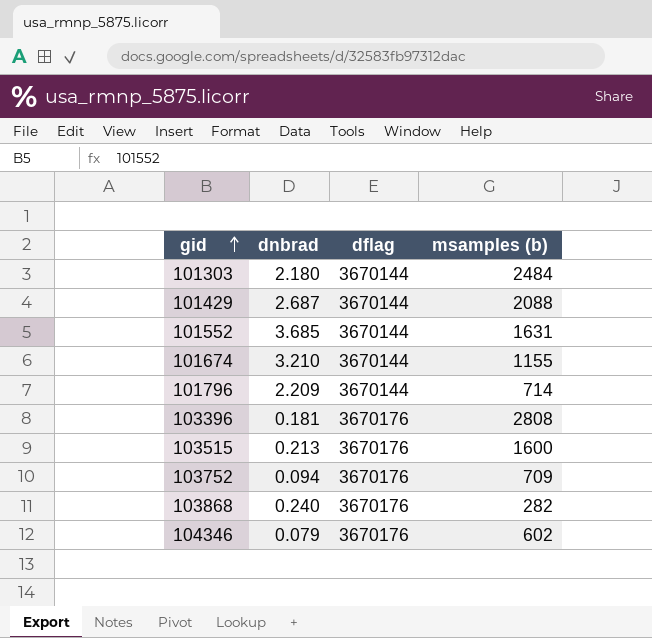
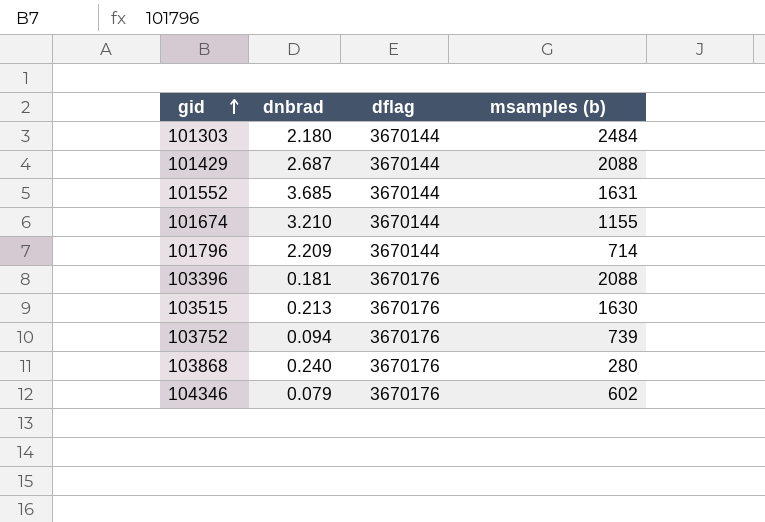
103396 | msamples (b): 2808 -> 2088
103515 | msamples (b): 1600 -> 1630
103752 | msamples (b): 709 -> 739
103868 | msamples (b): 282 -> 280

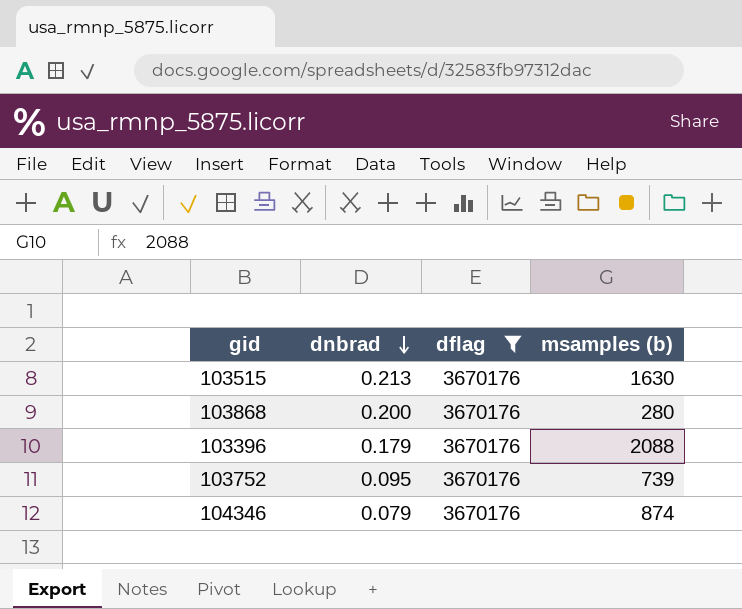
filter: none -> dflag = 3670176
row order: gid ascending -> dnbrad descending
103868 | dnbrad: 0.240 -> 0.200
103396 | dnbrad: 0.181 -> 0.179
103752 | dnbrad: 0.094 -> 0.095
104346 | msamples (b): 602 -> 874

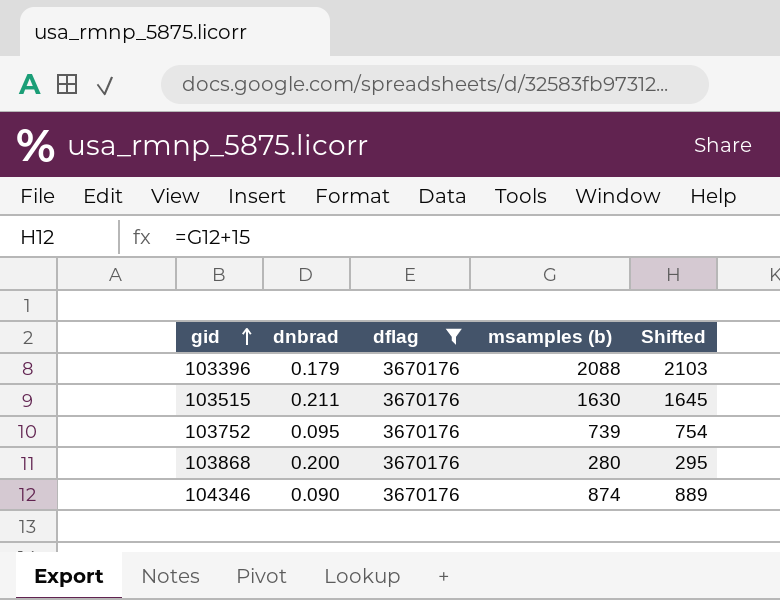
row order: dnbrad descending -> gid ascending
column Shifted | formula: none -> [msamples (b)] + 15
103515 | dnbrad: 0.213 -> 0.211
104346 | dnbrad: 0.079 -> 0.090

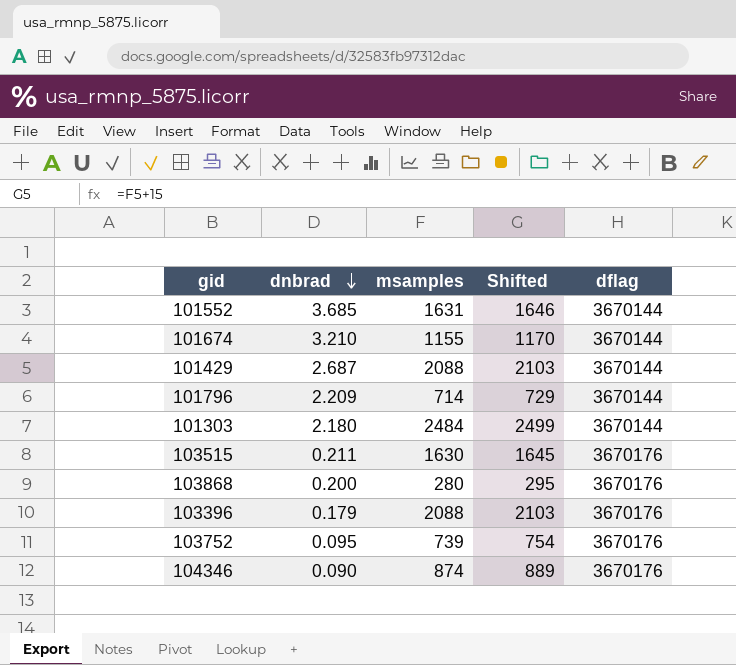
filter: dflag = 3670176 -> none
row order: gid ascending -> dnbrad descending
column name: msamples (b) -> msamples
column dflag | position: 3 -> 5

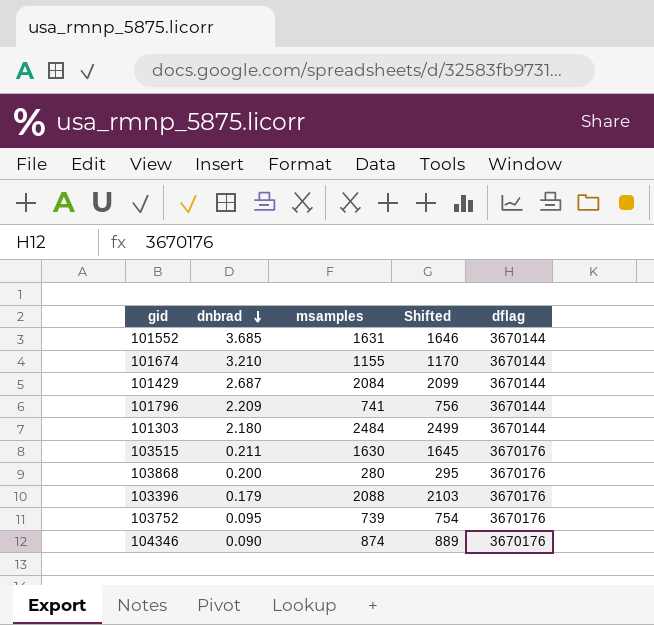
101429 | msamples: 2088 -> 2084
101429 | Shifted: 2103 -> 2099
101796 | msamples: 714 -> 741
101796 | Shifted: 729 -> 756

